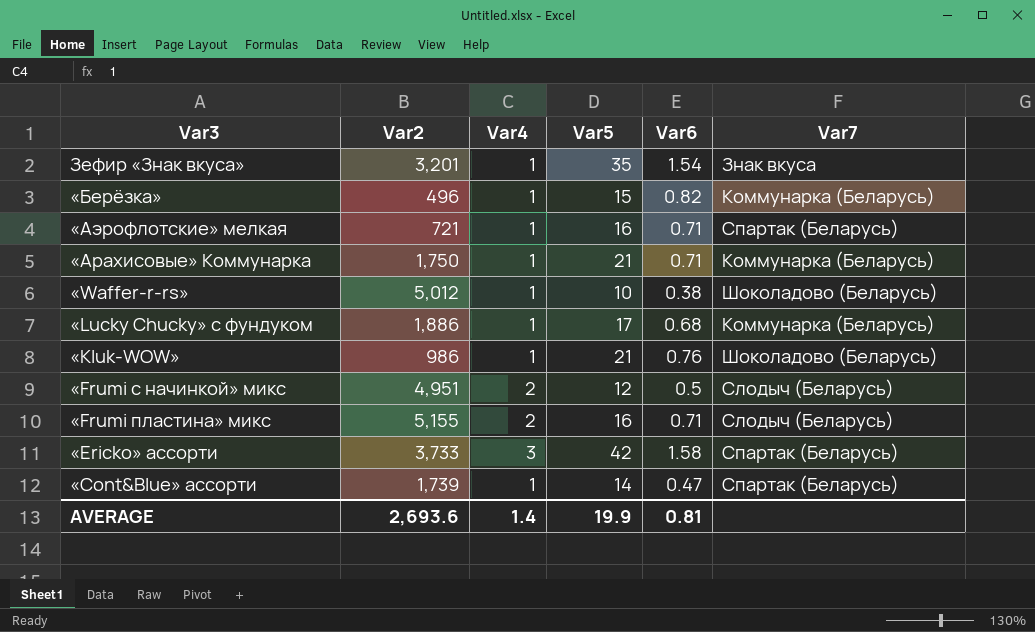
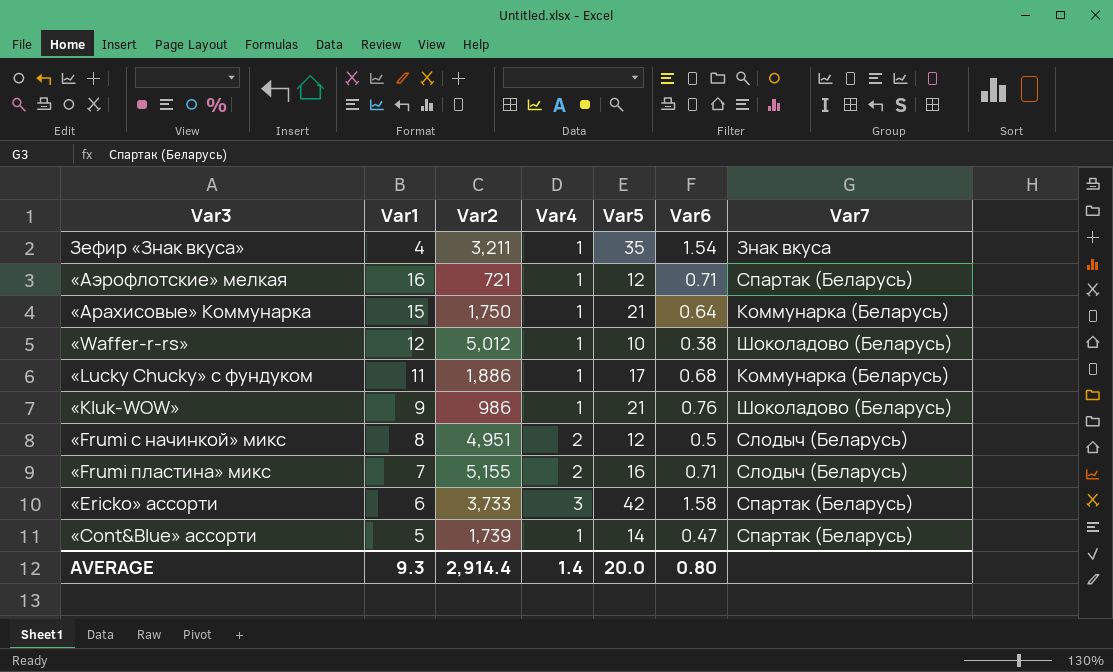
column Var1 | position: none -> 2
row «Берёзка»: 496 | 1 | 15 | 0.82 | Коммунарка (Беларусь) -> none
Зефир «Знак вкуса» | Var2: 3,201 -> 3,211
«Аэрофлотские» мелкая | Var5: 16 -> 12
«Арахисовые» Коммунарка | Var6: 0.71 -> 0.64
AVERAGE | Var2: 2,693.6 -> 2,914.4
AVERAGE | Var5: 19.9 -> 20.0
AVERAGE | Var6: 0.81 -> 0.80

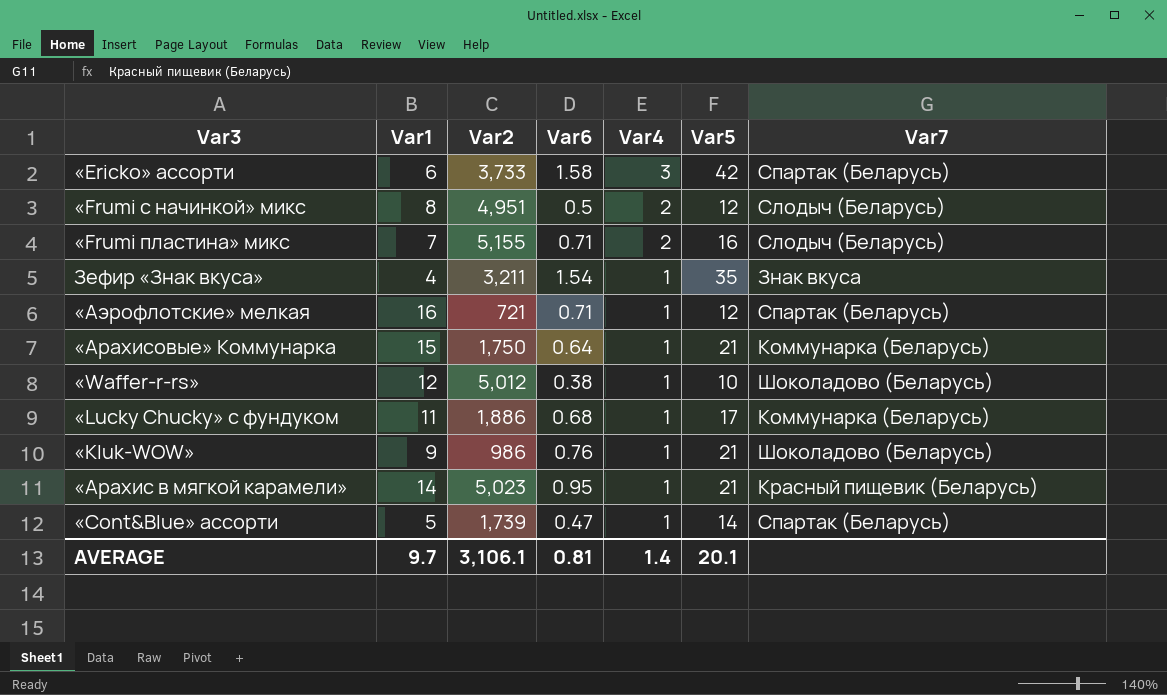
row order: Var3 descending -> Var4 descending
column Var6 | position: 6 -> 4
row «Арахис в мягкой карамели»: none -> 14 | 5,023 | 0.95 | 1 | 21 | Красный пищевик (Беларусь)
AVERAGE | Var1: 9.3 -> 9.7
AVERAGE | Var2: 2,914.4 -> 3,106.1
AVERAGE | Var6: 0.80 -> 0.81
AVERAGE | Var5: 20.0 -> 20.1

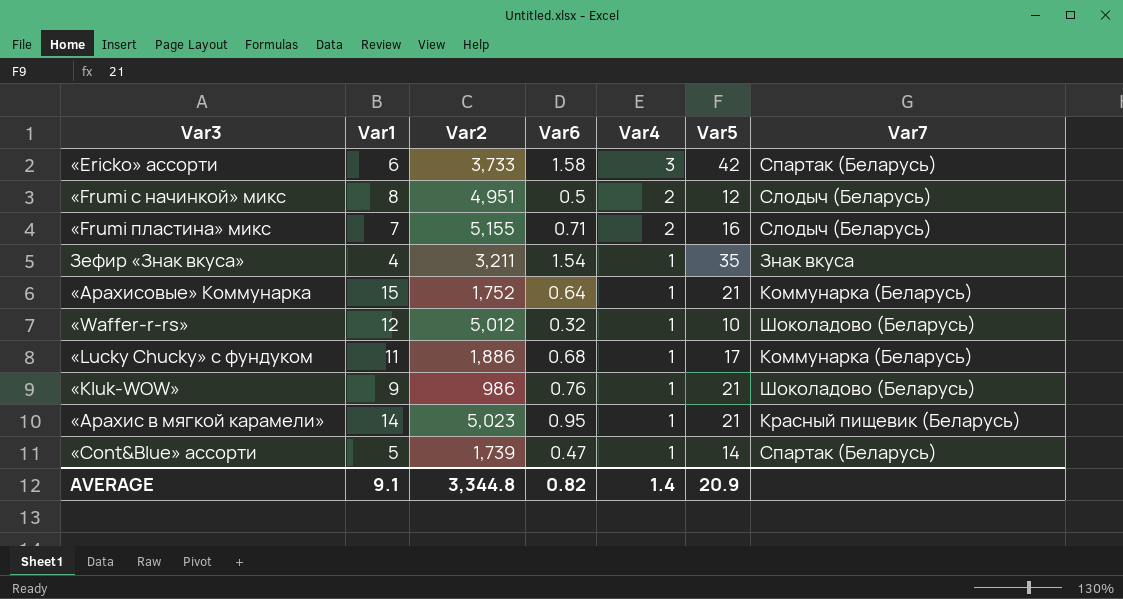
row «Аэрофлотские» мелкая: 16 | 721 | 0.71 | 1 | 12 | Спартак (Беларусь) -> none
«Арахисовые» Коммунарка | Var2: 1,750 -> 1,752
«Waffer-r-rs» | Var6: 0.38 -> 0.32
AVERAGE | Var1: 9.7 -> 9.1
AVERAGE | Var2: 3,106.1 -> 3,344.8
AVERAGE | Var6: 0.81 -> 0.82
AVERAGE | Var5: 20.1 -> 20.9

